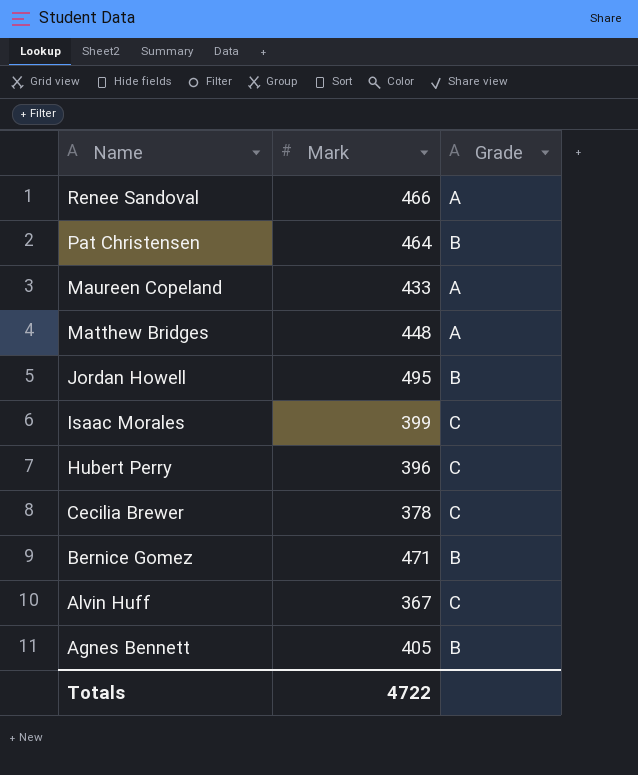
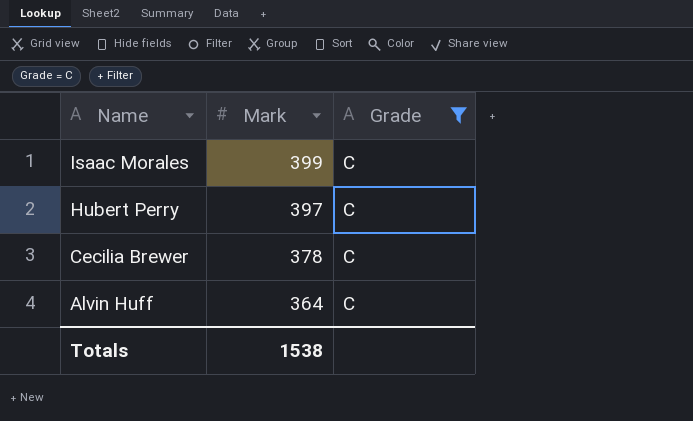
filter: none -> Grade = C
Hubert Perry | Mark: 396 -> 397
Alvin Huff | Mark: 367 -> 364
Totals | Mark: 4722 -> 1538

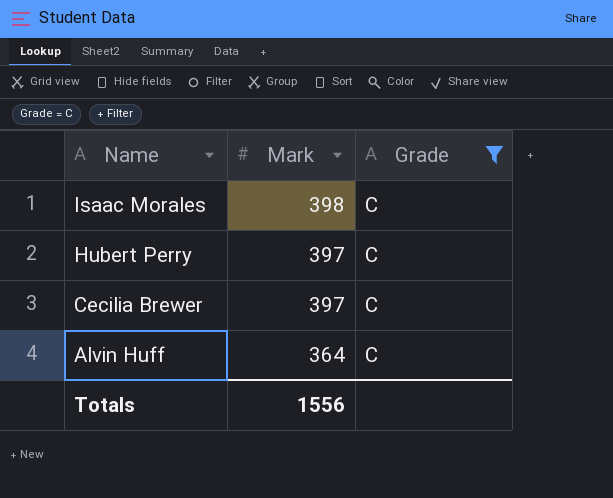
Isaac Morales | Mark: 399 -> 398
Cecilia Brewer | Mark: 378 -> 397
Totals | Mark: 1538 -> 1556

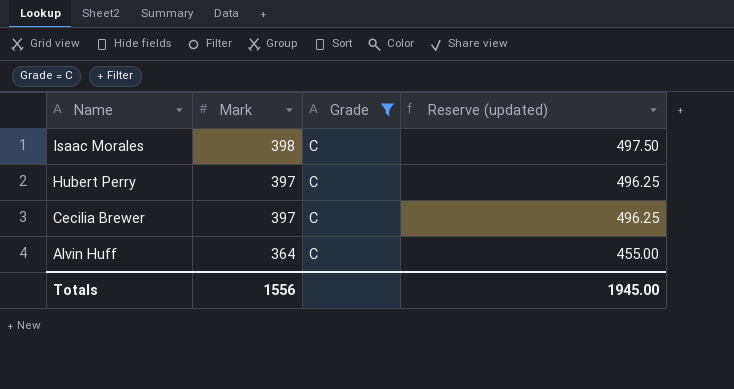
column Reserve (updated) | formula: none -> [Mark] * 1.25

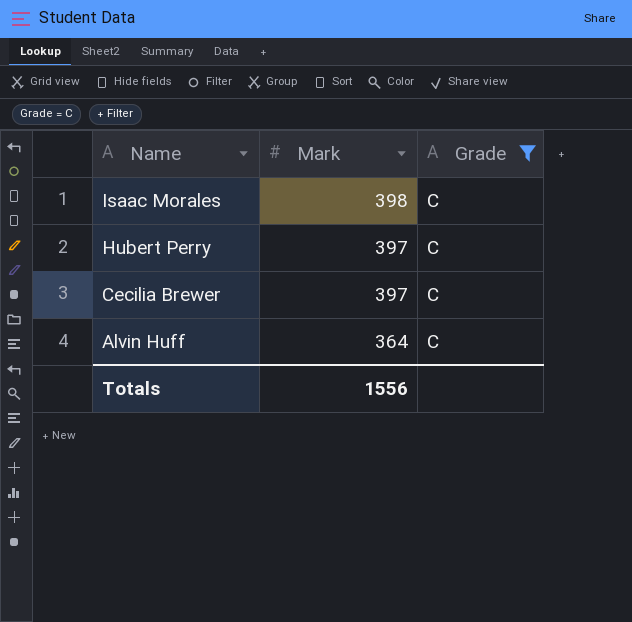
column Reserve (updated) | formula: [Mark] * 1.25 -> none

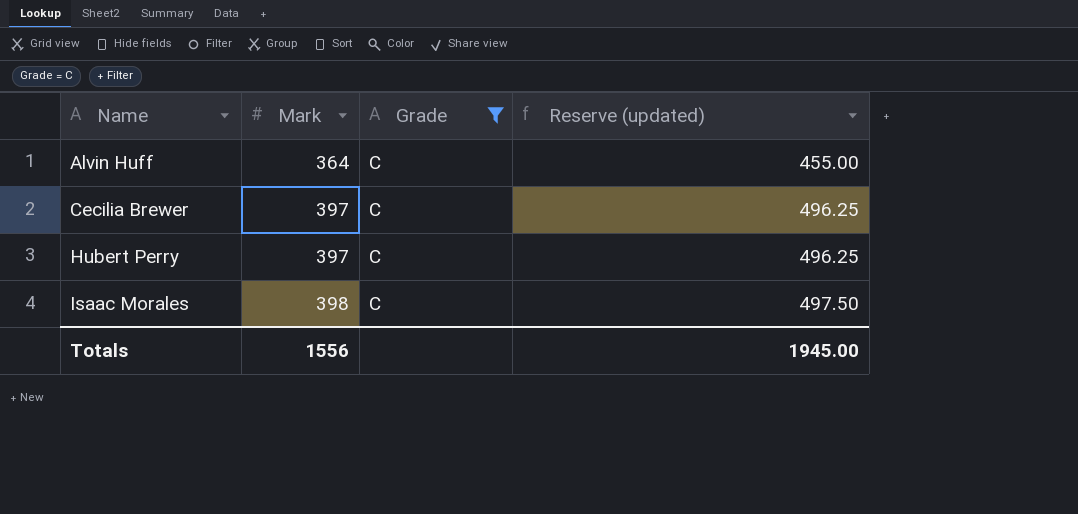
row order: Name descending -> Name ascending
column Reserve (updated) | formula: none -> [Mark] * 1.25

